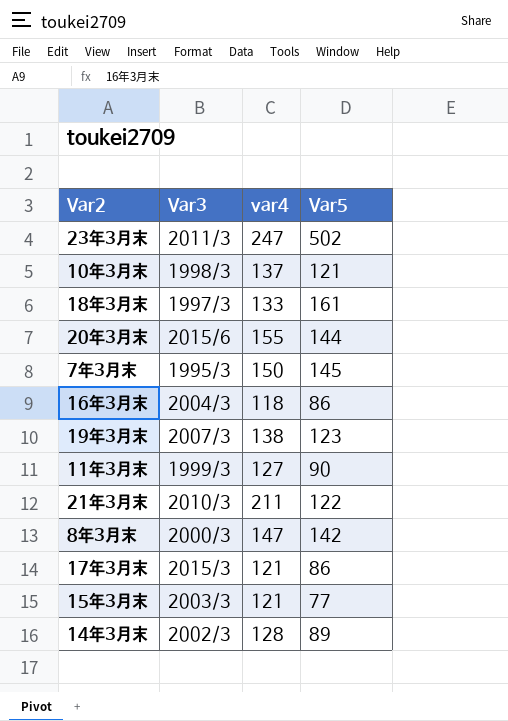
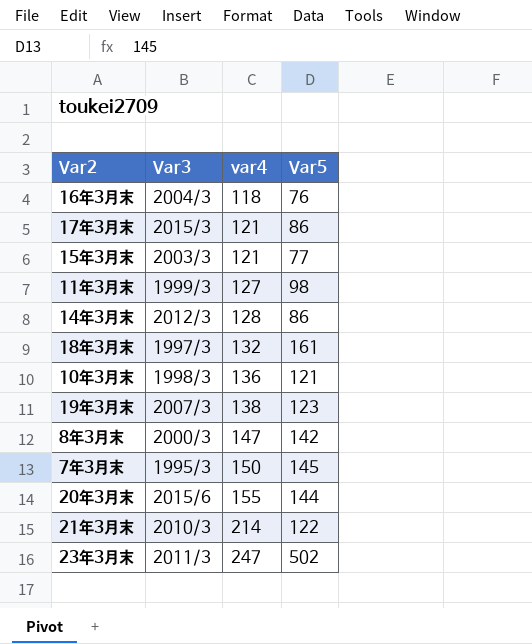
row order: none -> var4 ascending
16年3月末 | Var5: 86 -> 76
11年3月末 | Var5: 90 -> 98
14年3月末 | Var3: 2002/3 -> 2012/3
14年3月末 | Var5: 89 -> 86
18年3月末 | var4: 133 -> 132
10年3月末 | var4: 137 -> 136
21年3月末 | var4: 211 -> 214

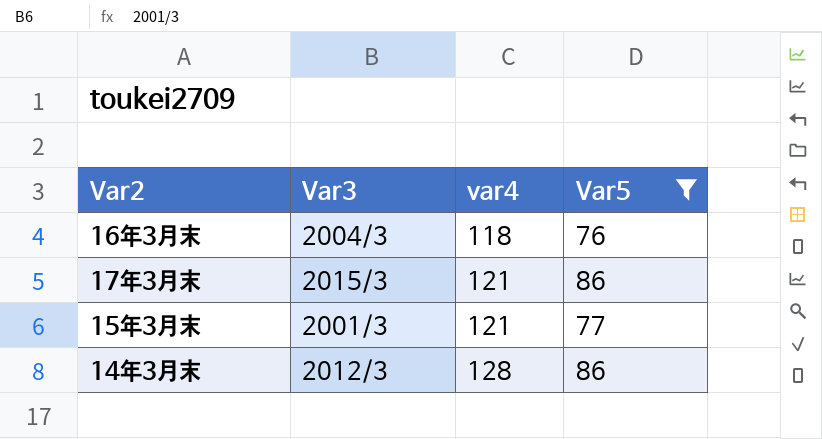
filter: none -> Var5 <= 86
15年3月末 | Var3: 2003/3 -> 2001/3

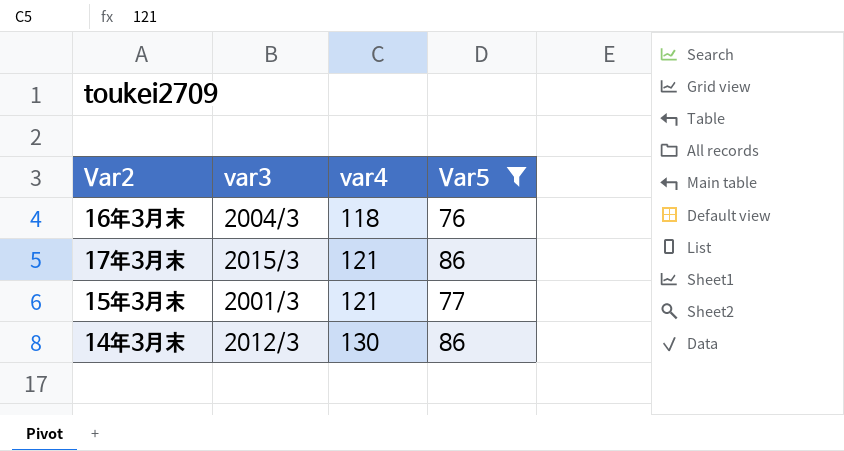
column name: Var3 -> var3
14年3月末 | var4: 128 -> 130

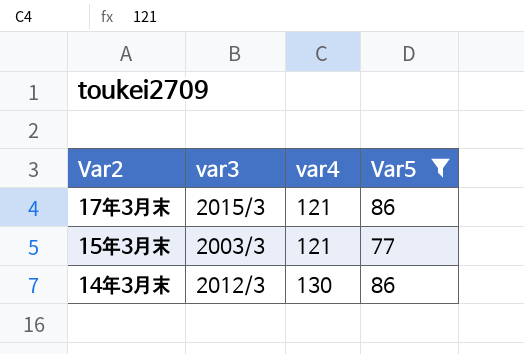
row 16年3月末: 2004/3 | 118 | 76 -> none
15年3月末 | var3: 2001/3 -> 2003/3

